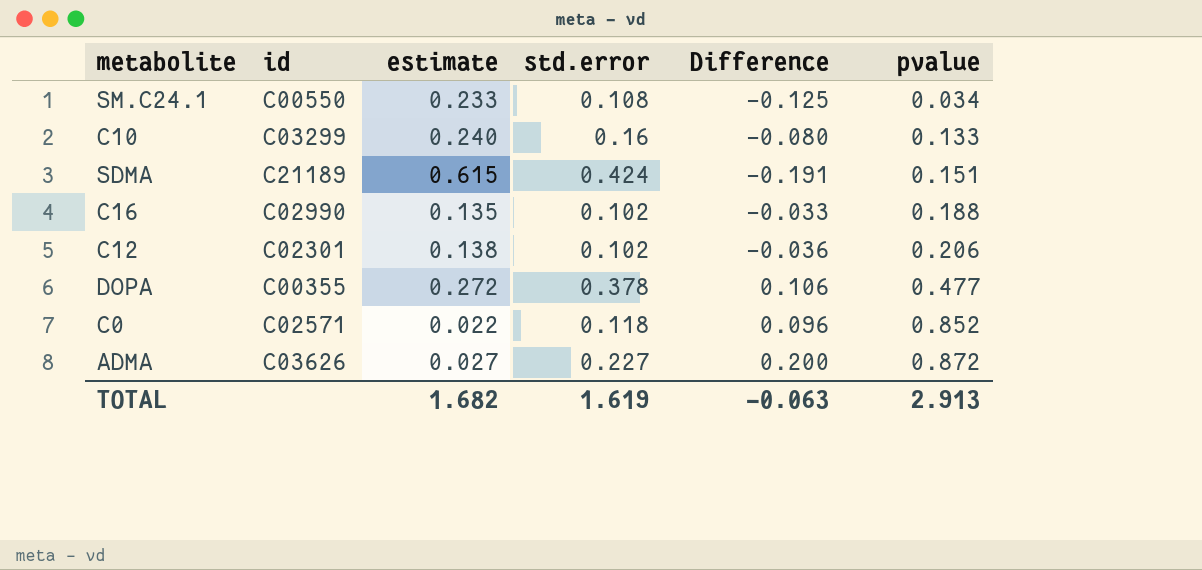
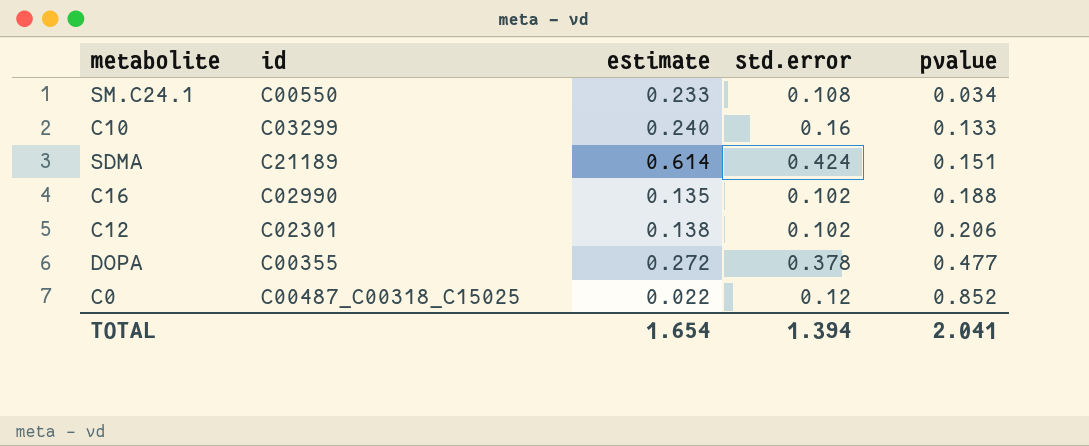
column Difference | formula: [std.error] - [estimate] -> none
row ADMA: C03626 | 0.027 | 0.227 | 0.200 | 0.872 -> none
SDMA | estimate: 0.615 -> 0.614
C0 | id: C02571 -> C00487_C00318_C15025
C0 | std.error: 0.118 -> 0.12
TOTAL | estimate: 1.682 -> 1.654
TOTAL | std.error: 1.619 -> 1.394
TOTAL | pvalue: 2.913 -> 2.041

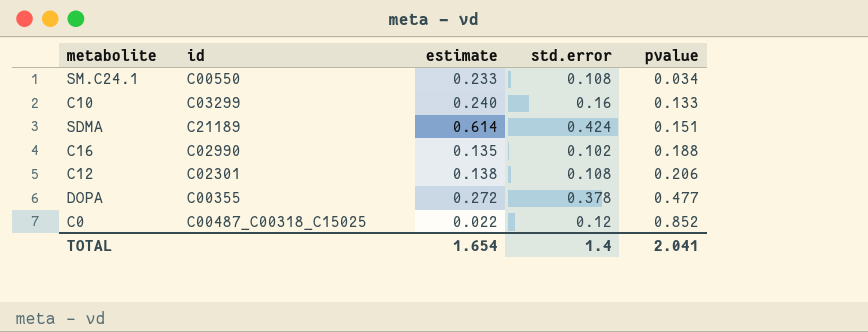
C12 | std.error: 0.102 -> 0.108
TOTAL | std.error: 1.394 -> 1.4

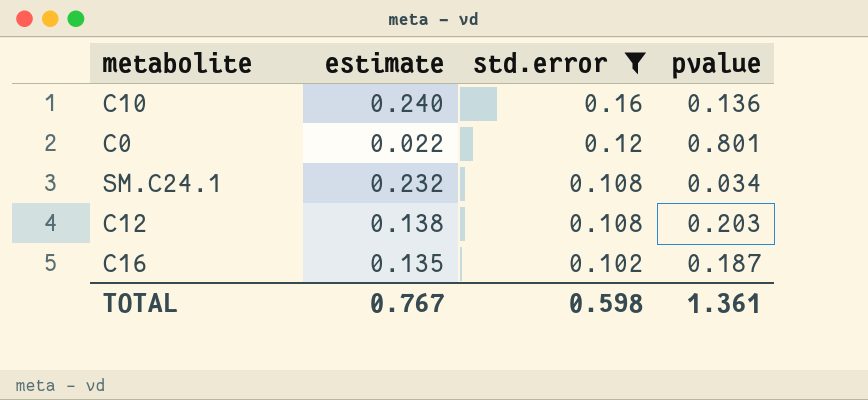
filter: none -> std.error <= 0.16
row order: pvalue ascending -> std.error descending
column id | position: 2 -> none
C10 | pvalue: 0.133 -> 0.136
C0 | pvalue: 0.852 -> 0.801
SM.C24.1 | estimate: 0.233 -> 0.232
C12 | pvalue: 0.206 -> 0.203
C16 | pvalue: 0.188 -> 0.187
TOTAL | estimate: 1.654 -> 0.767
TOTAL | std.error: 1.4 -> 0.598
TOTAL | pvalue: 2.041 -> 1.361

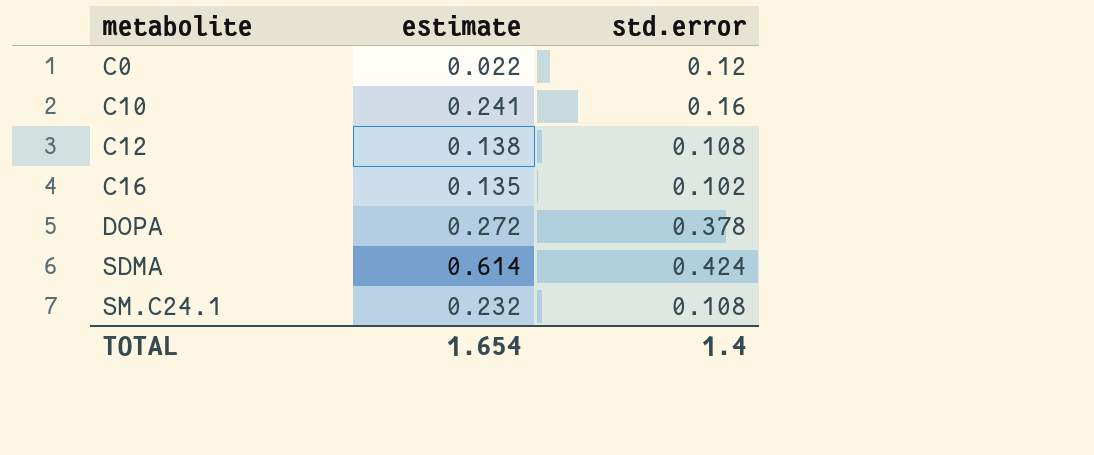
filter: std.error <= 0.16 -> none
row order: std.error descending -> metabolite ascending
column pvalue | position: 4 -> none
C10 | estimate: 0.240 -> 0.241
TOTAL | estimate: 0.767 -> 1.654
TOTAL | std.error: 0.598 -> 1.4

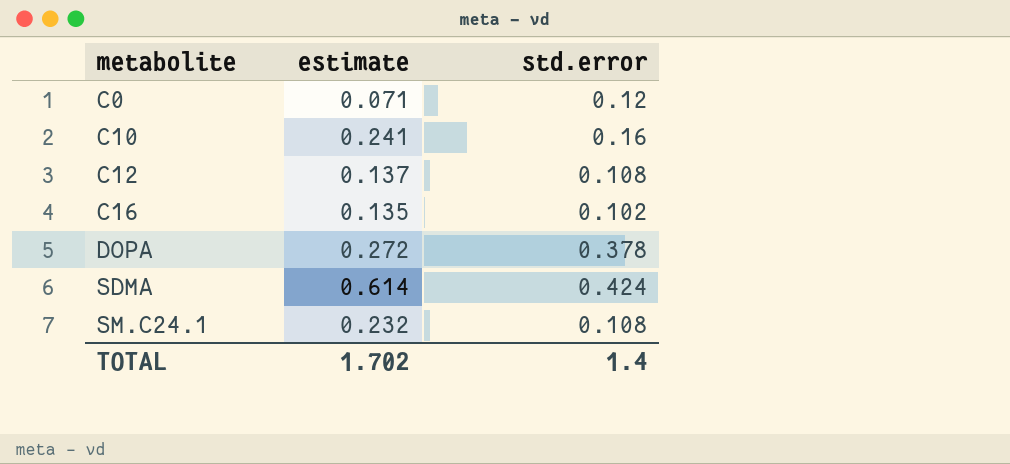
C0 | estimate: 0.022 -> 0.071
C12 | estimate: 0.138 -> 0.137
TOTAL | estimate: 1.654 -> 1.702

